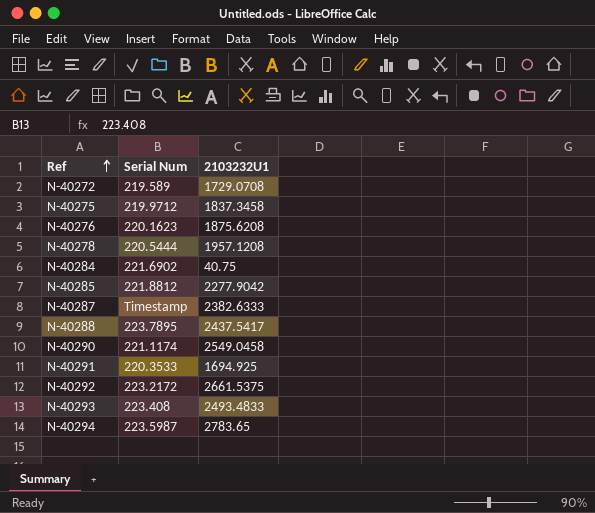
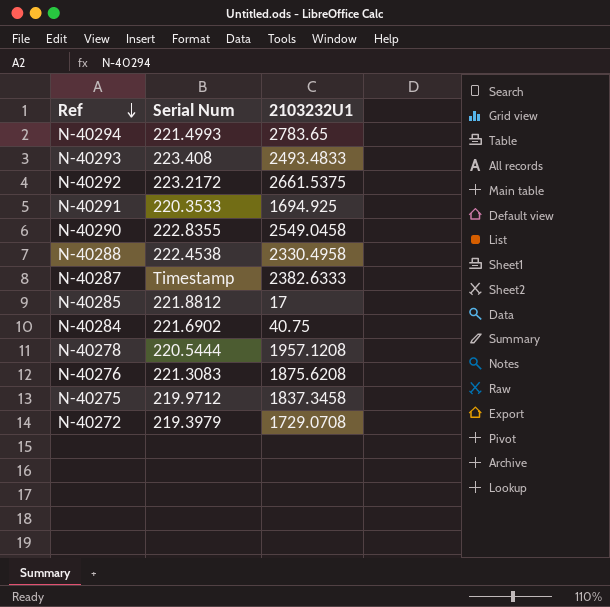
row order: Ref ascending -> Ref descending
N-40294 | Serial Num: 223.5987 -> 221.4993
N-40290 | Serial Num: 221.1174 -> 222.8355
N-40288 | Serial Num: 223.7895 -> 222.4538
N-40288 | 2103232U1: 2437.5417 -> 2330.4958
N-40285 | 2103232U1: 2277.9042 -> 17
N-40276 | Serial Num: 220.1623 -> 221.3083
N-40272 | Serial Num: 219.589 -> 219.3979

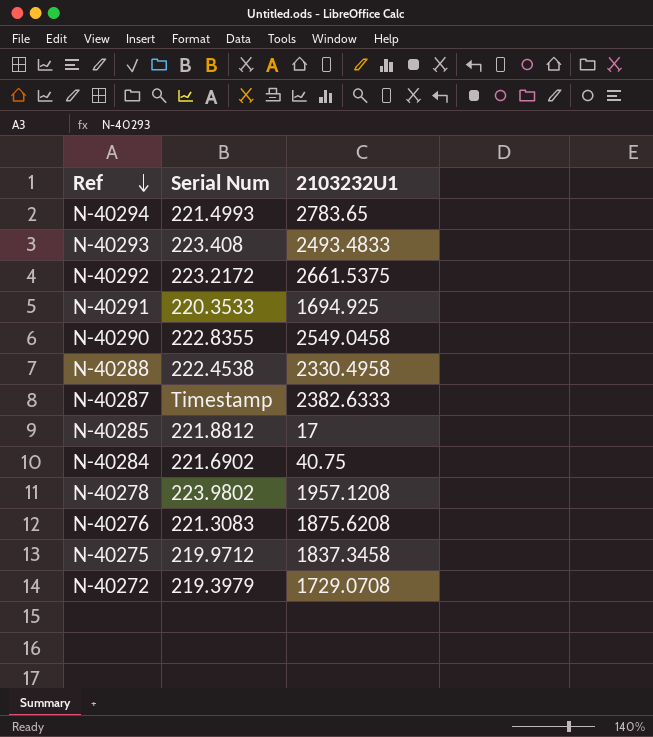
N-40278 | Serial Num: 220.5444 -> 223.9802

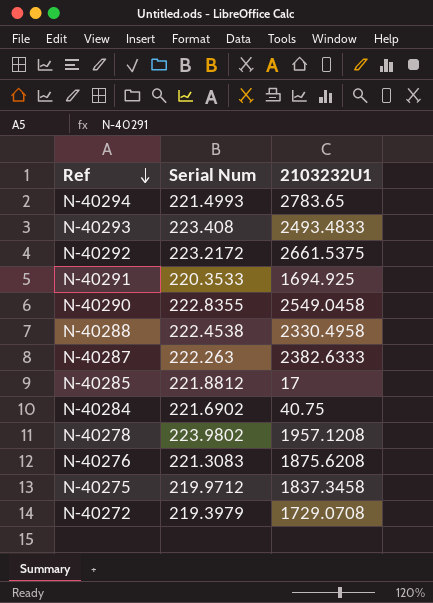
N-40287 | Serial Num: Timestamp -> 222.263

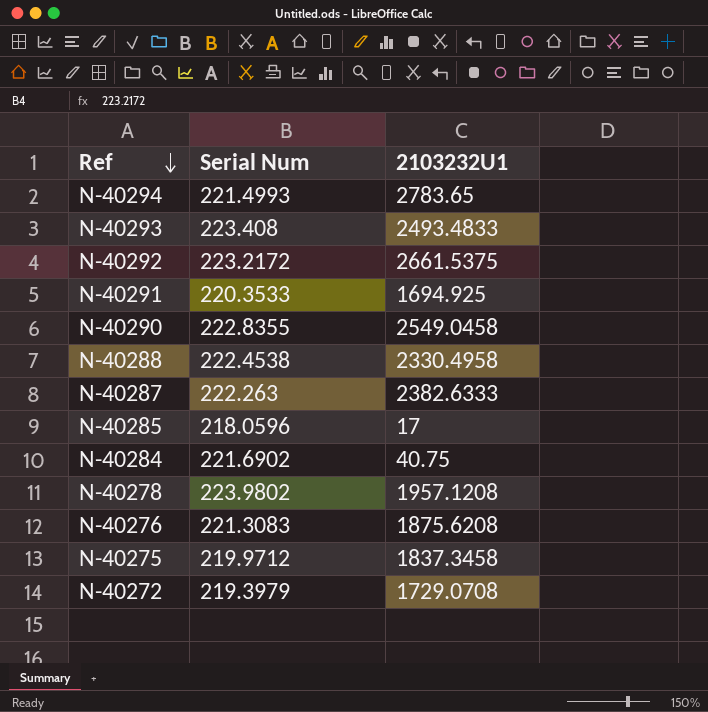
N-40285 | Serial Num: 221.8812 -> 218.0596

